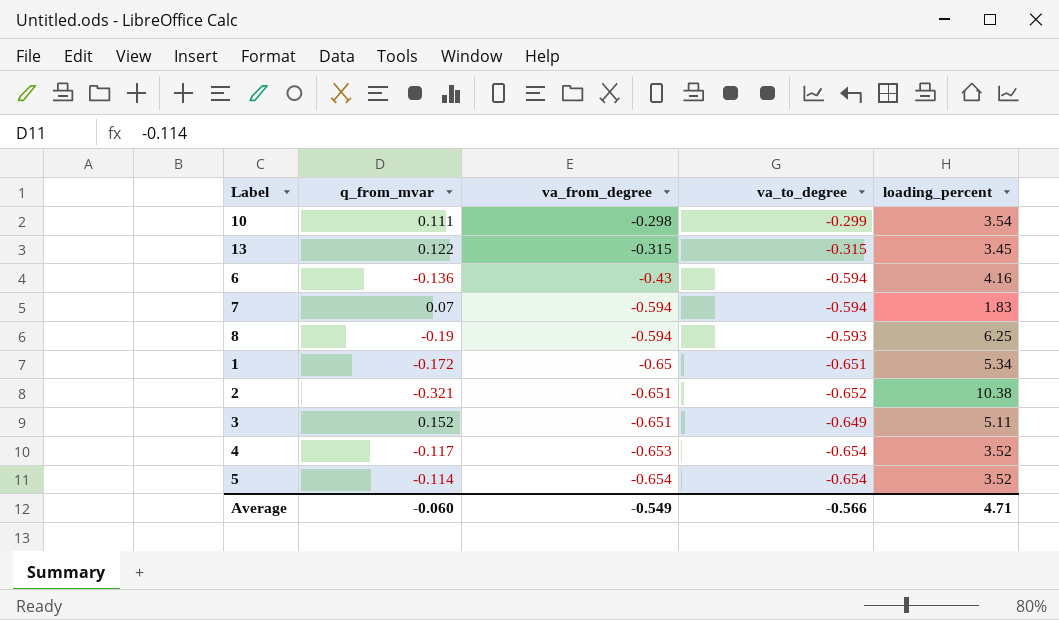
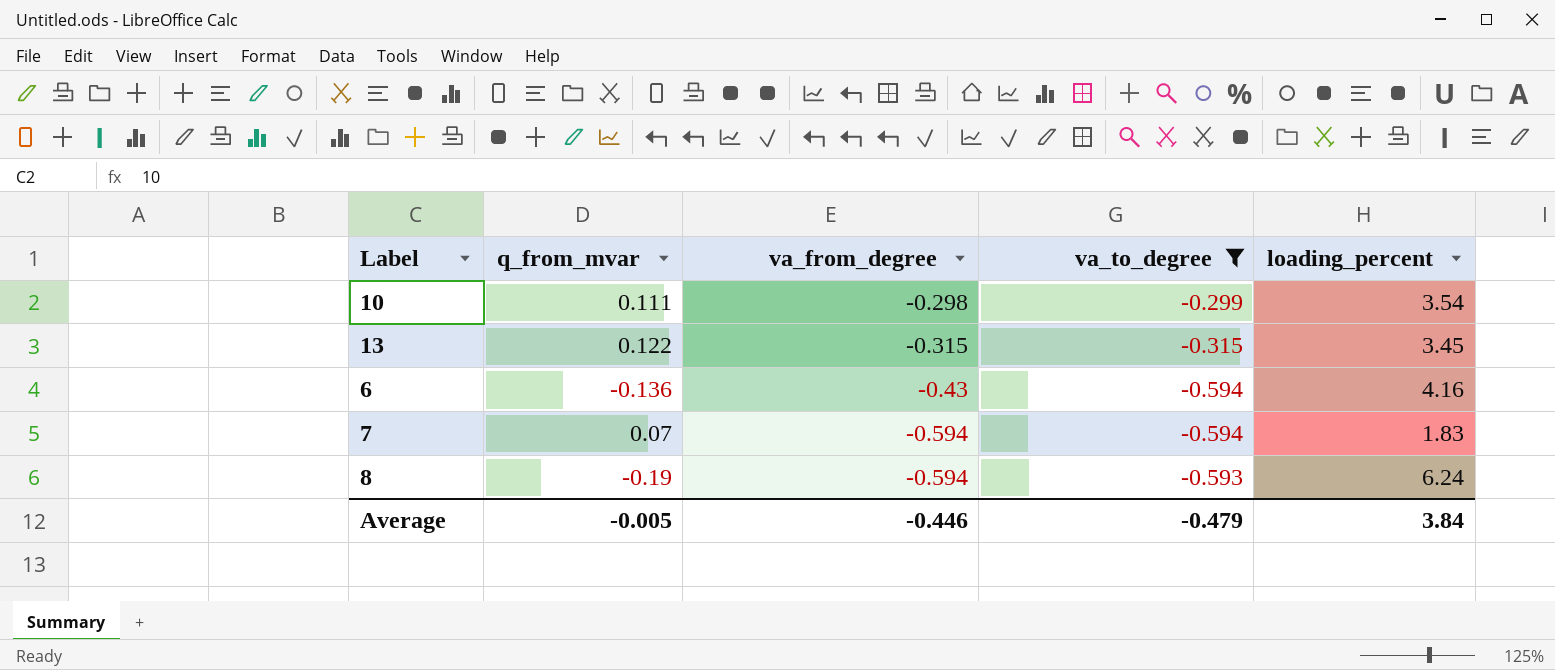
filter: none -> va_to_degree >= -0.594
8 | loading_percent: 6.25 -> 6.24
Average | q_from_mvar: -0.060 -> -0.005
Average | va_from_degree: -0.549 -> -0.446
Average | va_to_degree: -0.566 -> -0.479
Average | loading_percent: 4.71 -> 3.84

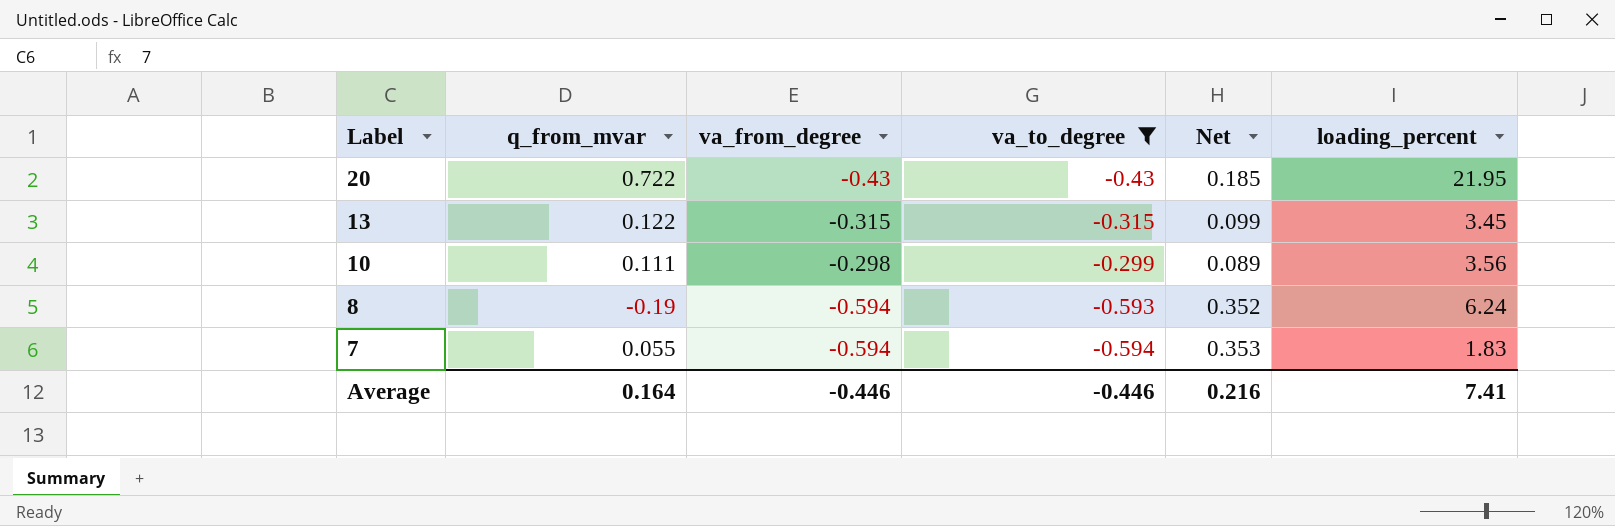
row order: va_from_degree descending -> Label descending
column Net | formula: none -> [va_from_degree] * [va_to_degree]
row 6: -0.136 | -0.43 | -0.594 | 4.16 -> none
row 20: none -> 0.722 | -0.43 | -0.43 | 0.185 | 21.95
10 | loading_percent: 3.54 -> 3.56
7 | q_from_mvar: 0.07 -> 0.055
Average | q_from_mvar: -0.005 -> 0.164
Average | va_to_degree: -0.479 -> -0.446
Average | loading_percent: 3.84 -> 7.41

